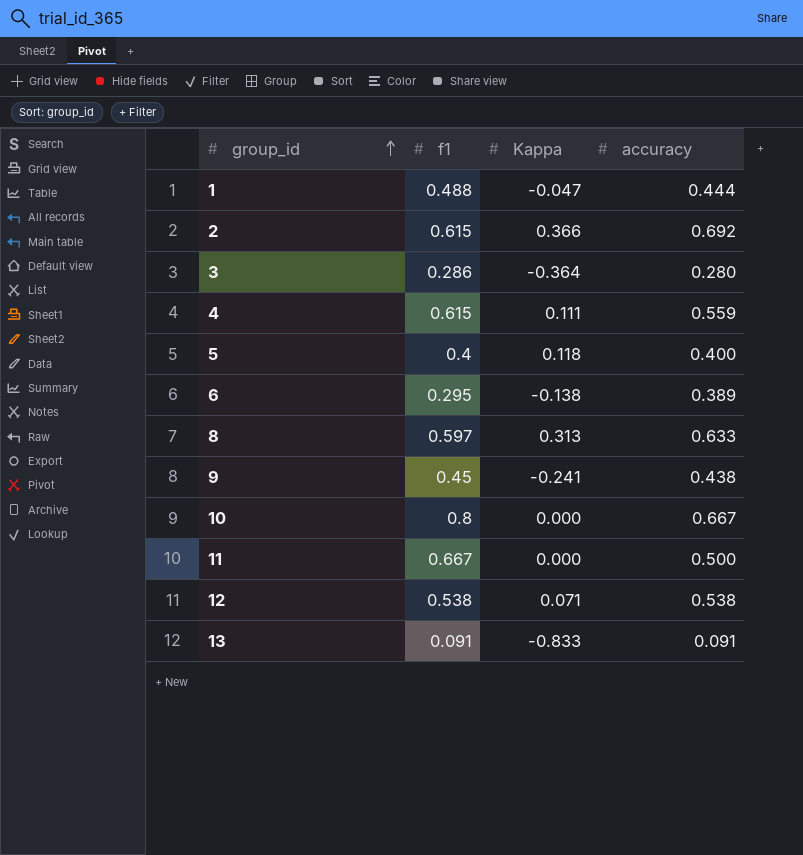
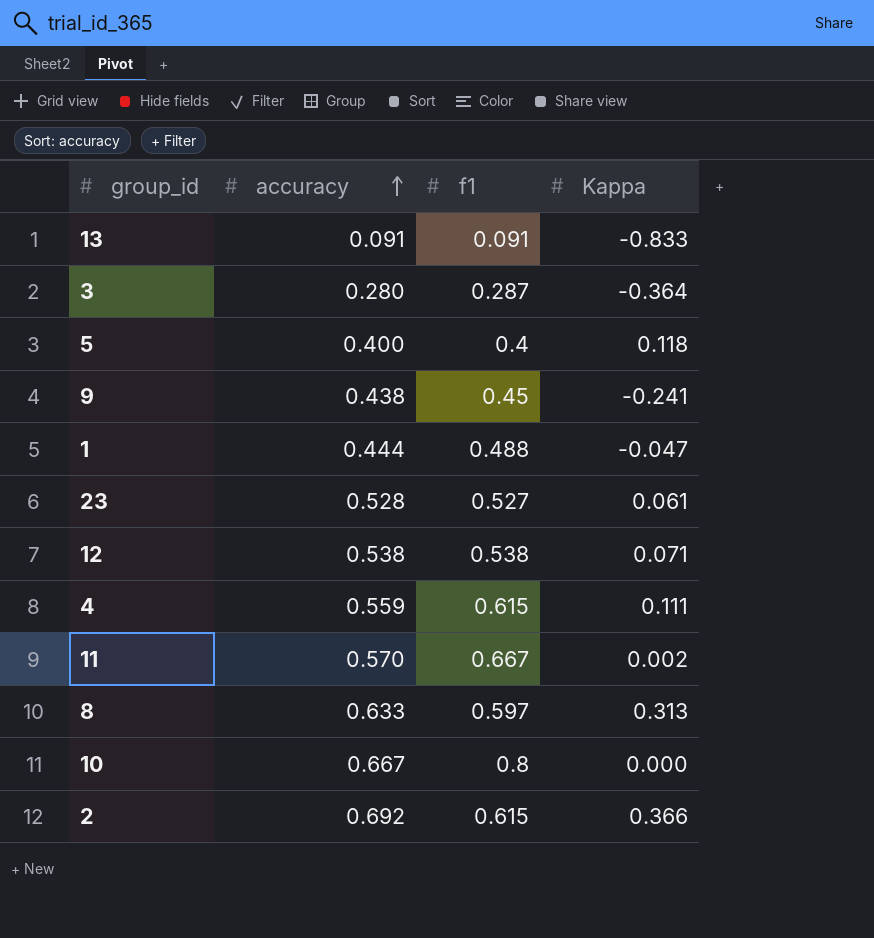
row order: group_id ascending -> accuracy ascending
column accuracy | position: 4 -> 2
row 6: 0.295 | -0.138 | 0.389 -> none
3 | f1: 0.286 -> 0.287
row 23: none -> 0.528 | 0.527 | 0.061
11 | accuracy: 0.500 -> 0.570
11 | Kappa: 0.000 -> 0.002

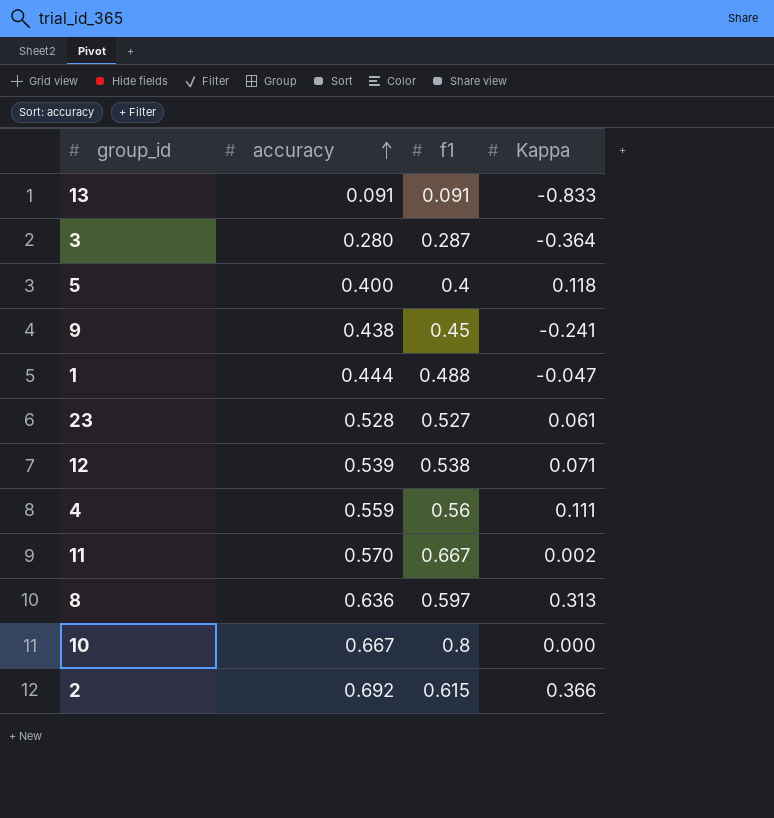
12 | accuracy: 0.538 -> 0.539
4 | f1: 0.615 -> 0.56
8 | accuracy: 0.633 -> 0.636

